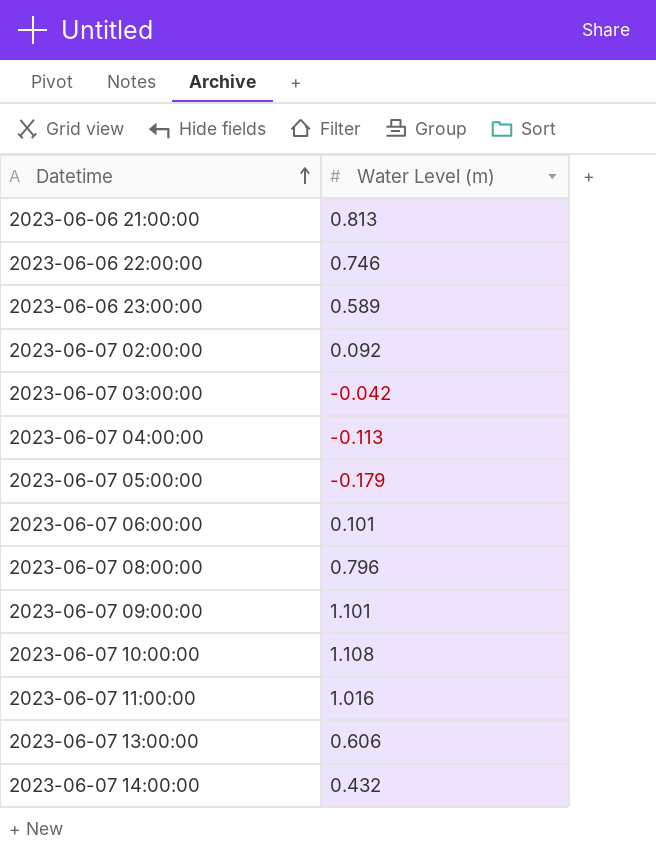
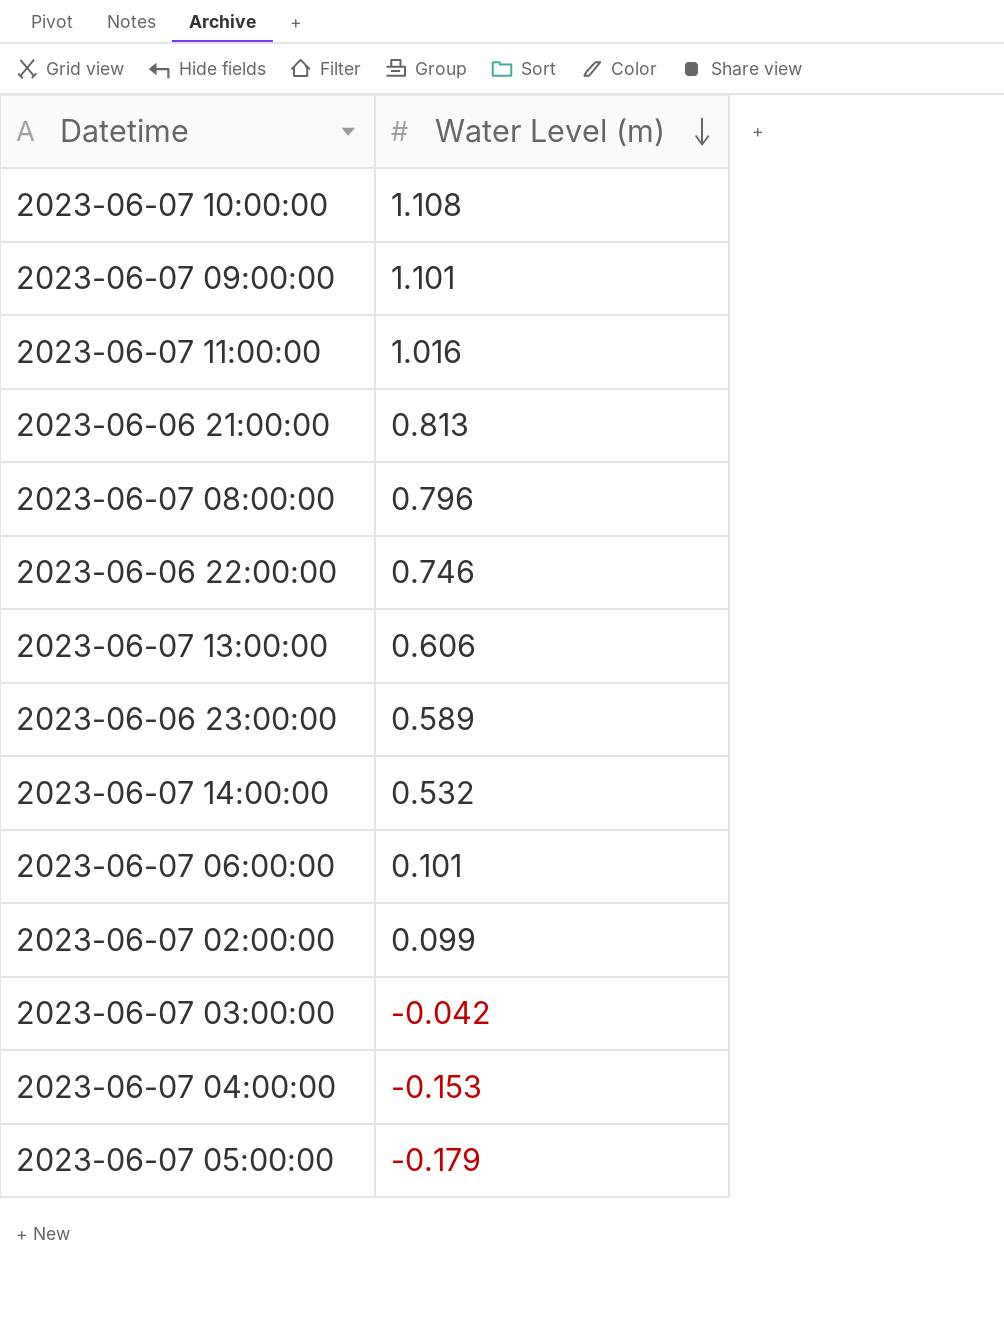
row order: Datetime ascending -> Water Level (m) descending
2023-06-07 14:00:00 | Water Level (m): 0.432 -> 0.532
2023-06-07 02:00:00 | Water Level (m): 0.092 -> 0.099
2023-06-07 04:00:00 | Water Level (m): -0.113 -> -0.153

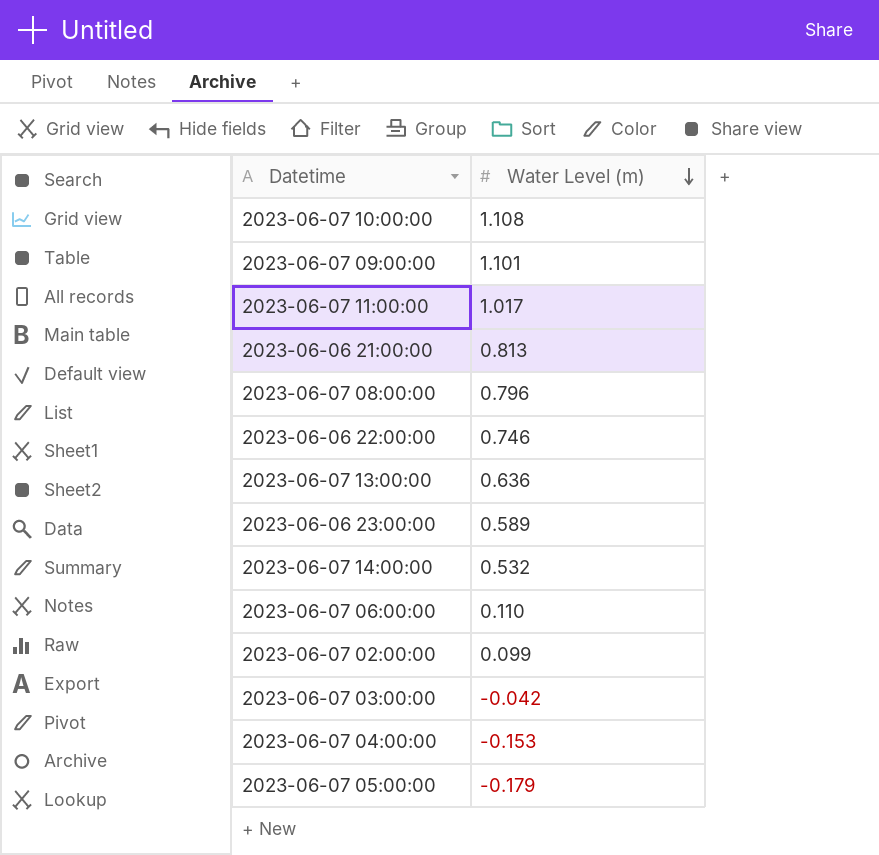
2023-06-07 11:00:00 | Water Level (m): 1.016 -> 1.017
2023-06-07 13:00:00 | Water Level (m): 0.606 -> 0.636
2023-06-07 06:00:00 | Water Level (m): 0.101 -> 0.110

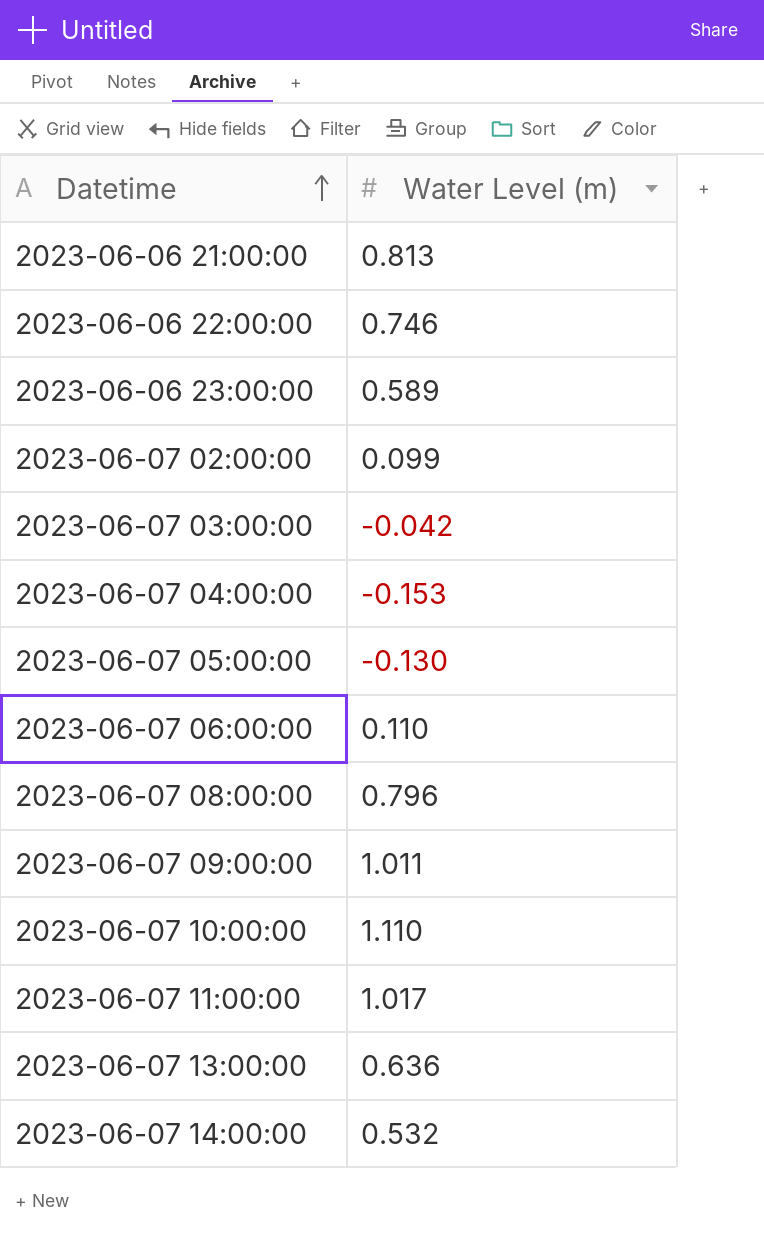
row order: Water Level (m) descending -> Datetime ascending
2023-06-07 05:00:00 | Water Level (m): -0.179 -> -0.130
2023-06-07 09:00:00 | Water Level (m): 1.101 -> 1.011
2023-06-07 10:00:00 | Water Level (m): 1.108 -> 1.110

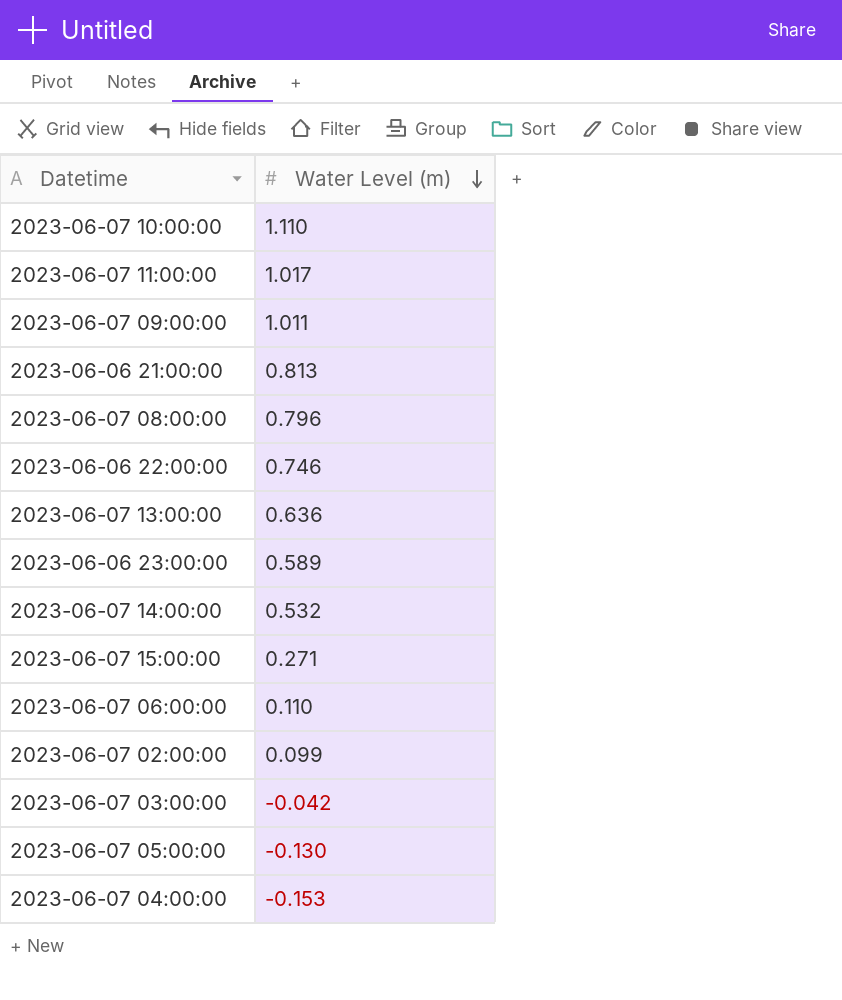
row order: Datetime ascending -> Water Level (m) descending
row 2023-06-07 15:00:00: none -> 0.271

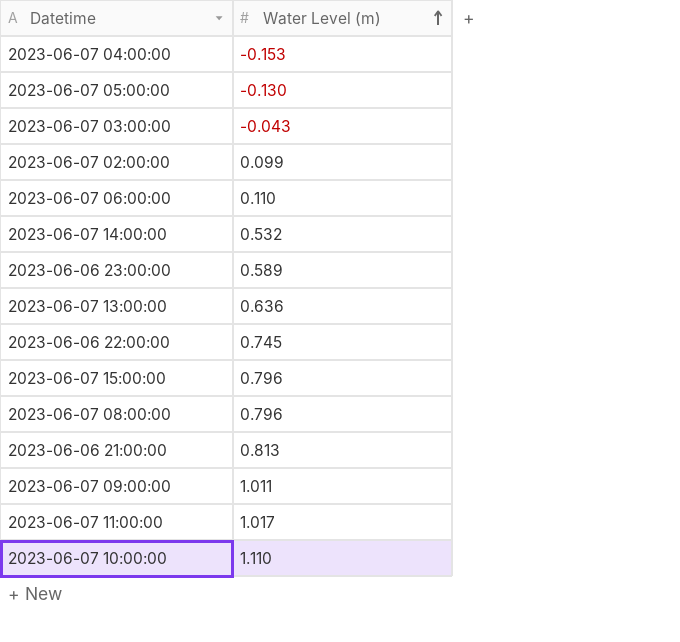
row order: Water Level (m) descending -> Water Level (m) ascending
2023-06-07 03:00:00 | Water Level (m): -0.042 -> -0.043
2023-06-06 22:00:00 | Water Level (m): 0.746 -> 0.745
2023-06-07 15:00:00 | Water Level (m): 0.271 -> 0.796

